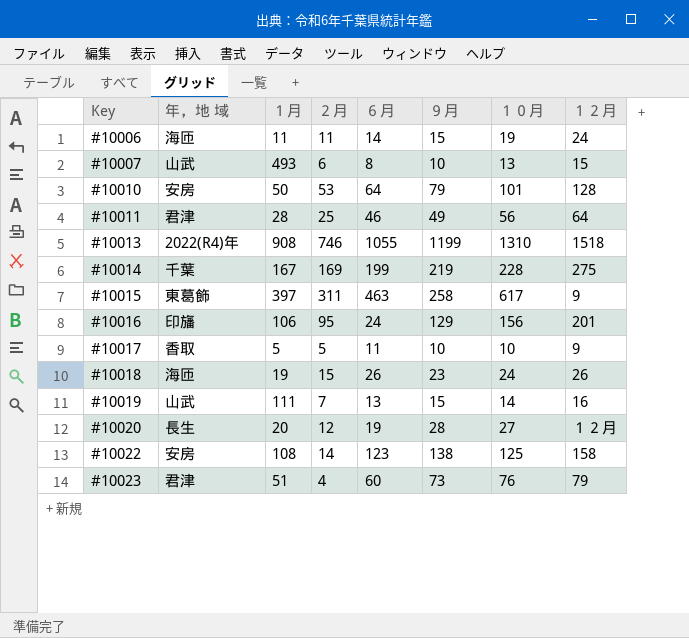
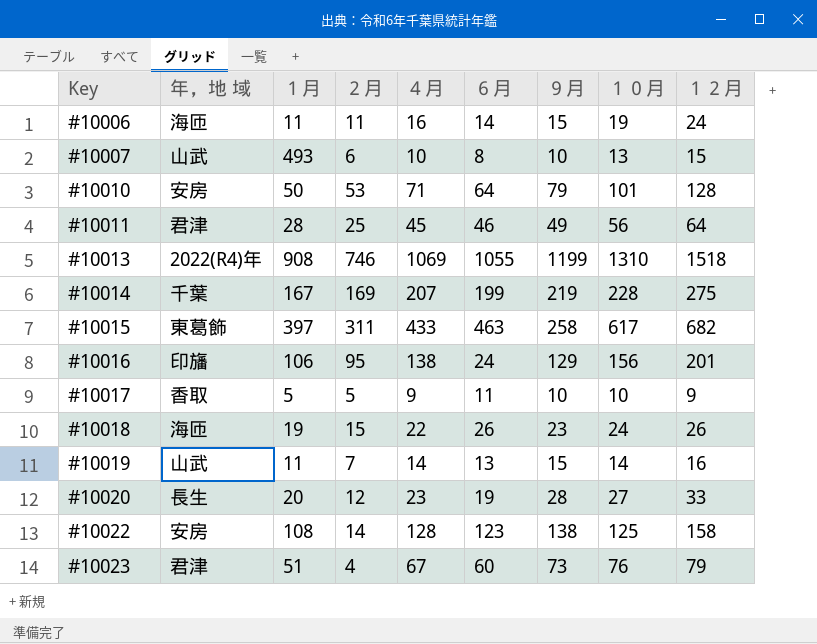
column ４月 | position: none -> 5
#10015 | １２月: 9 -> 682
#10019 | １月: 111 -> 11
#10020 | １２月: １２月 -> 33

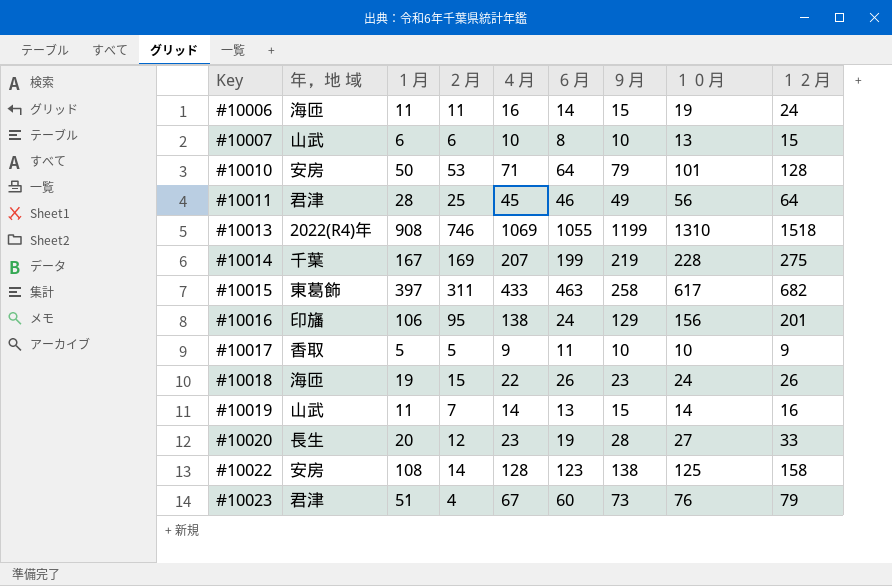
#10007 | １月: 493 -> 6

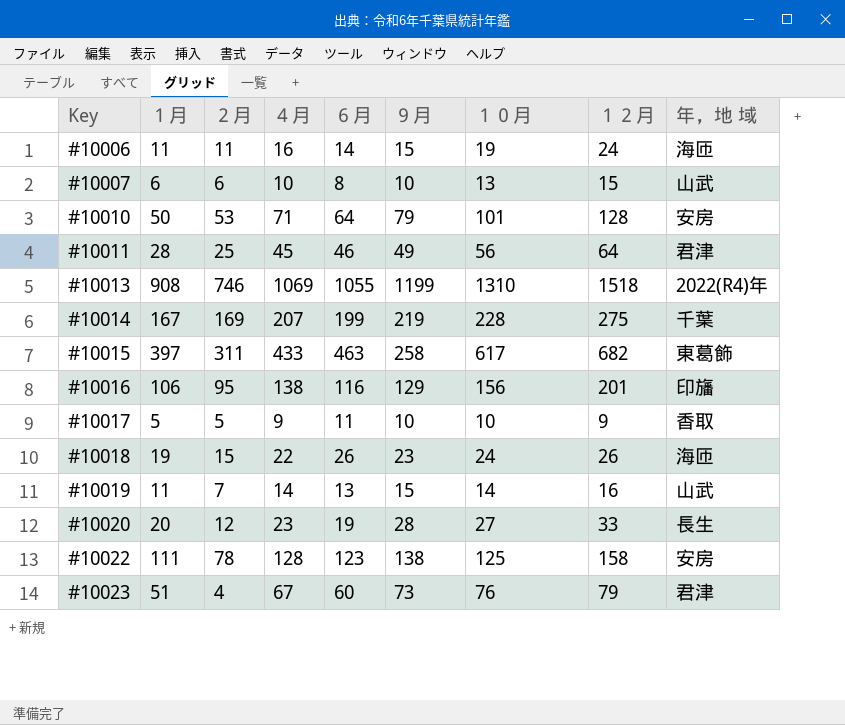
column 年，地 域 | position: 2 -> 9
#10016 | ６月: 24 -> 116
#10022 | １月: 108 -> 111
#10022 | ２月: 14 -> 78

